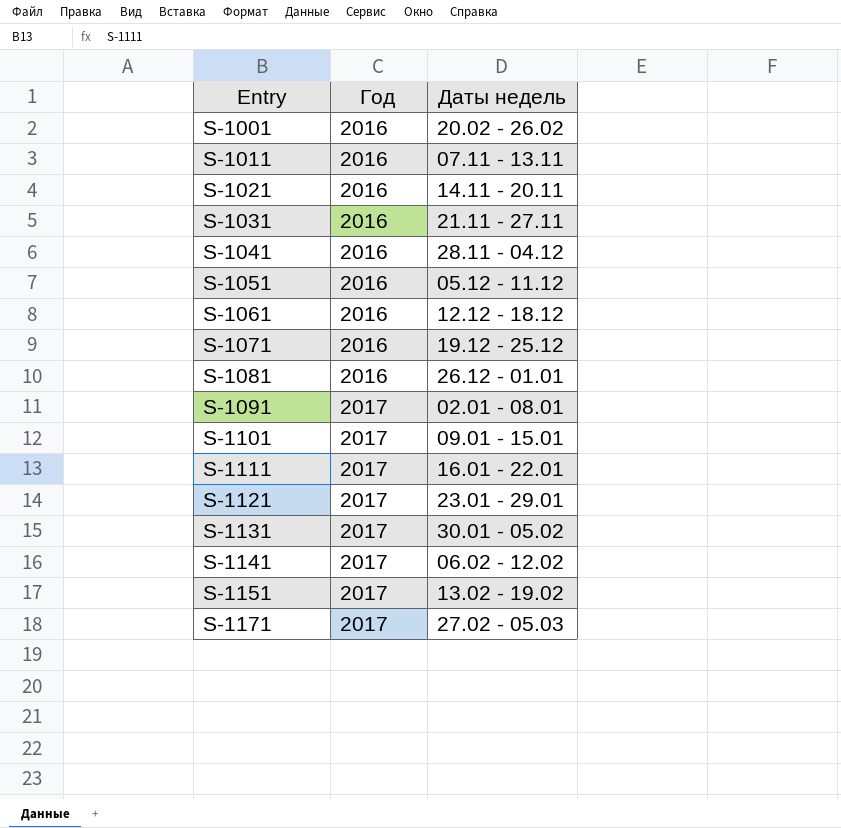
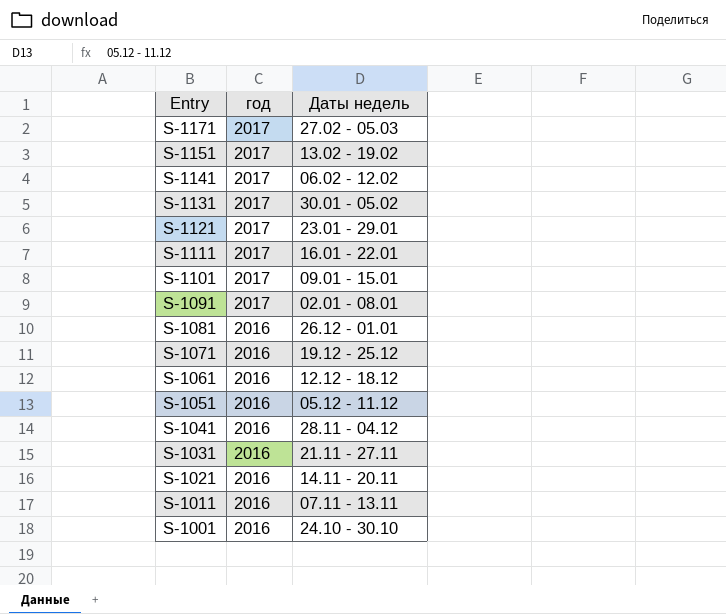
row order: Entry ascending -> Entry descending
column name: Год -> год
S-1001 | Даты недель: 20.02 - 26.02 -> 24.10 - 30.10

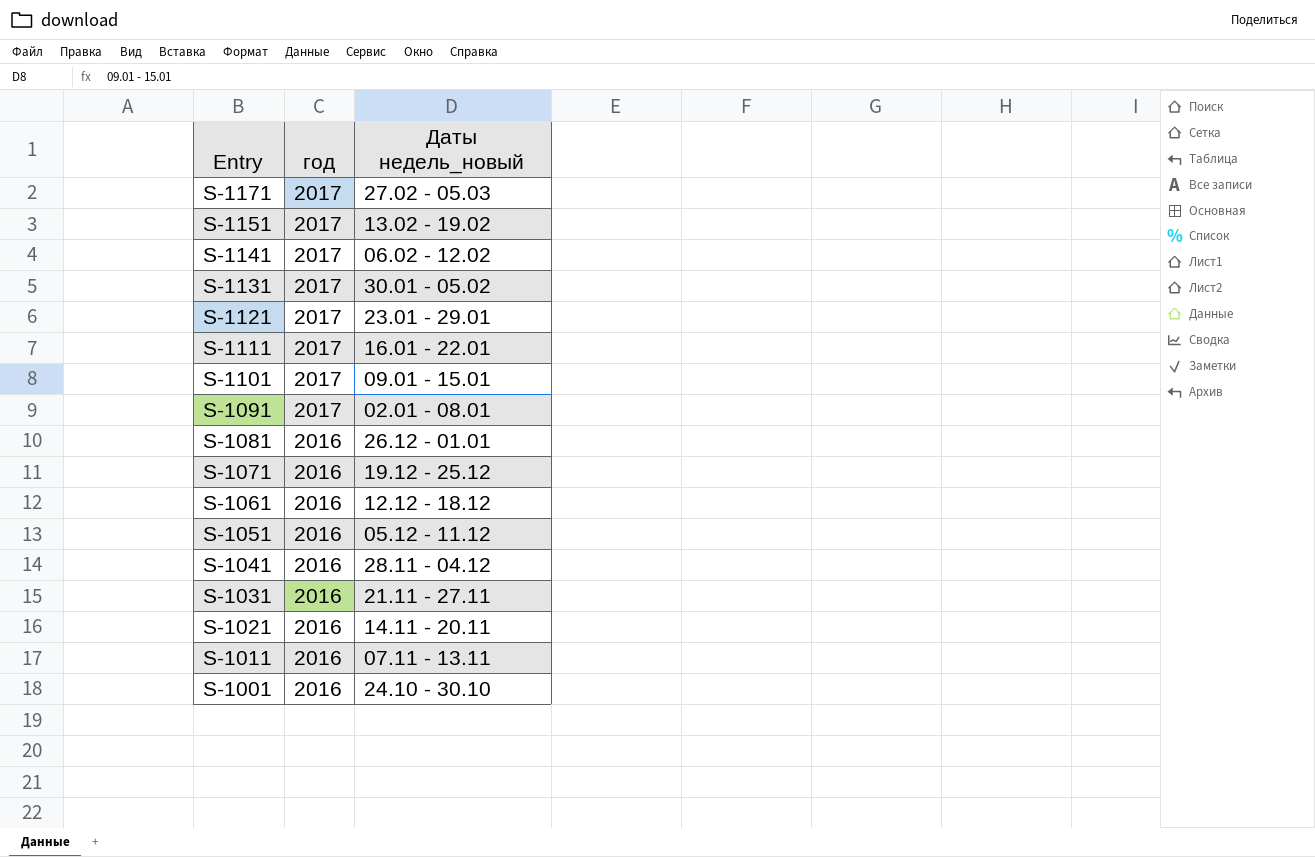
column name: Даты недель -> Даты недель_новый

